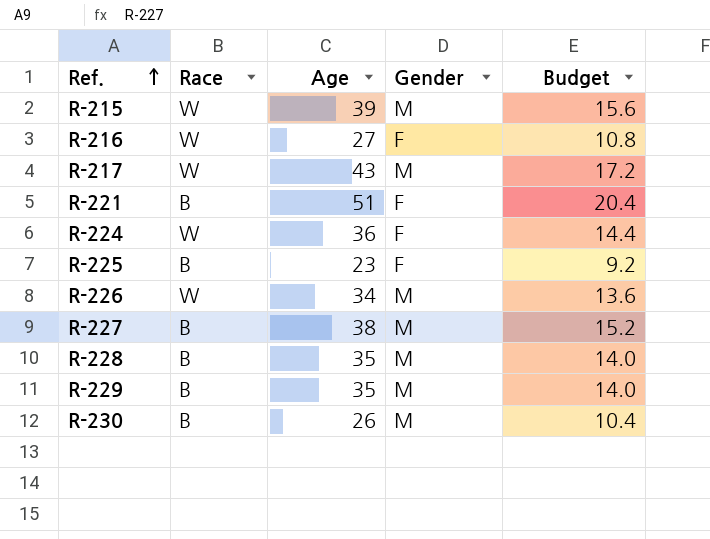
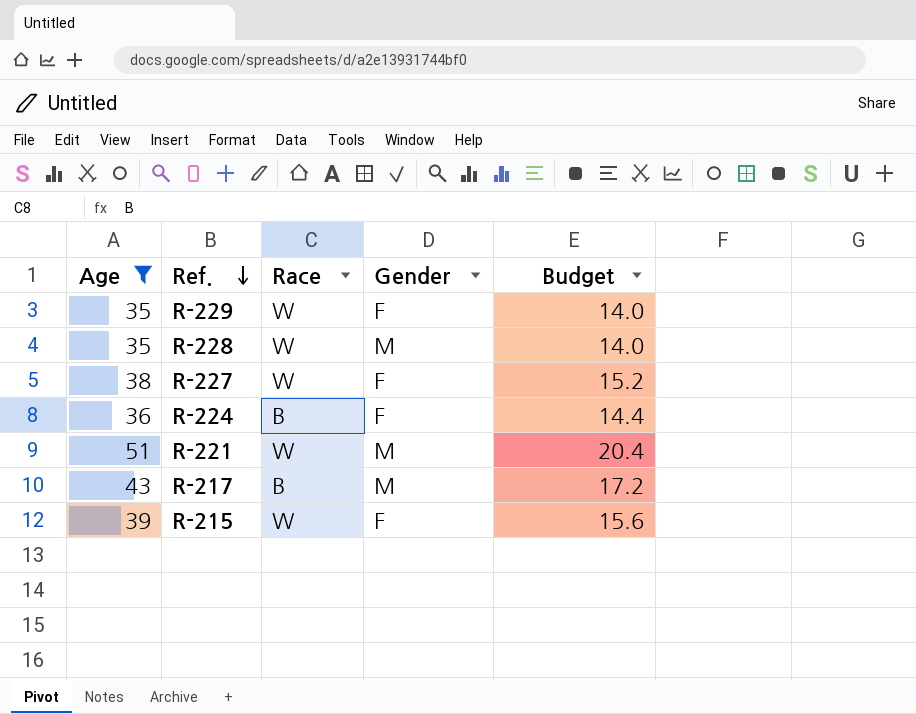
filter: none -> Age >= 35
row order: Ref. ascending -> Ref. descending
column Age | position: 3 -> 1
R-229 | Race: B -> W
R-229 | Gender: M -> F
R-228 | Race: B -> W
R-227 | Race: B -> W
R-227 | Gender: M -> F
R-224 | Race: W -> B
R-221 | Race: B -> W
R-221 | Gender: F -> M
R-217 | Race: W -> B
R-215 | Gender: M -> F

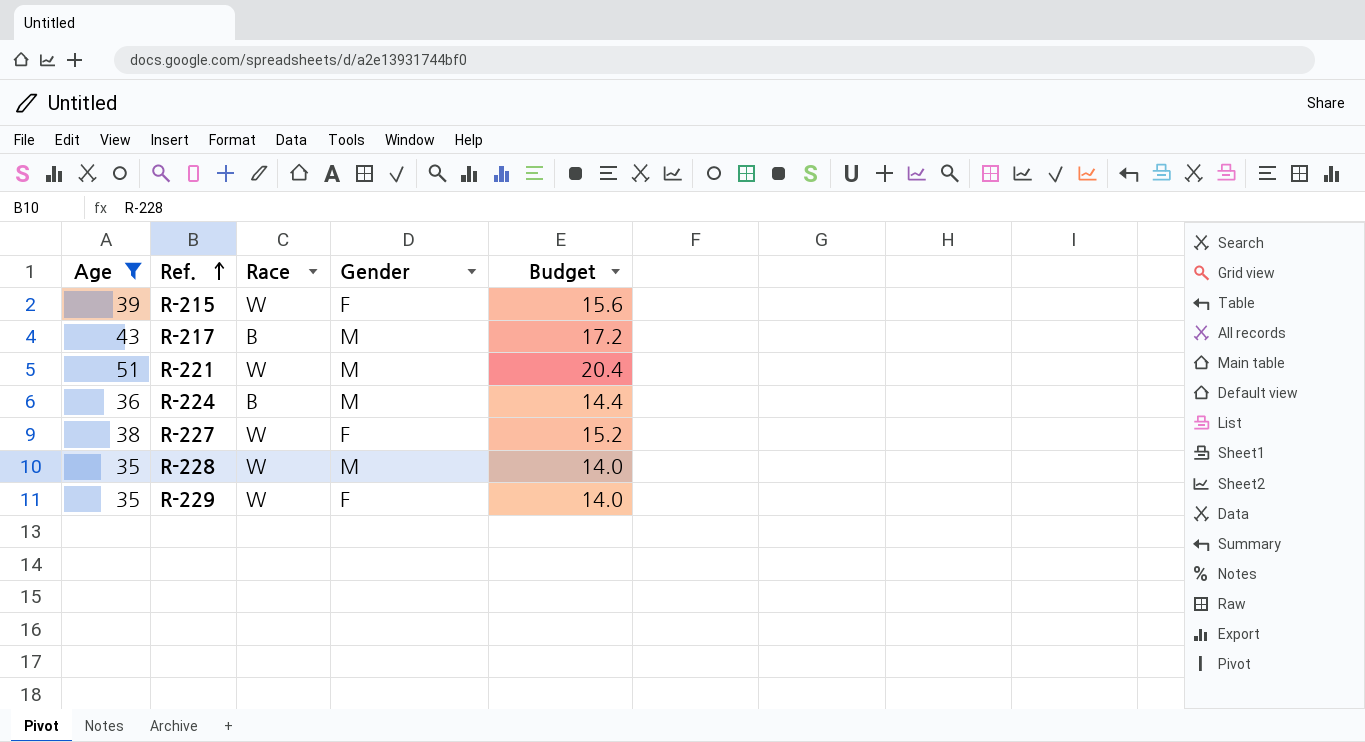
row order: Ref. descending -> Ref. ascending
R-224 | Gender: F -> M

